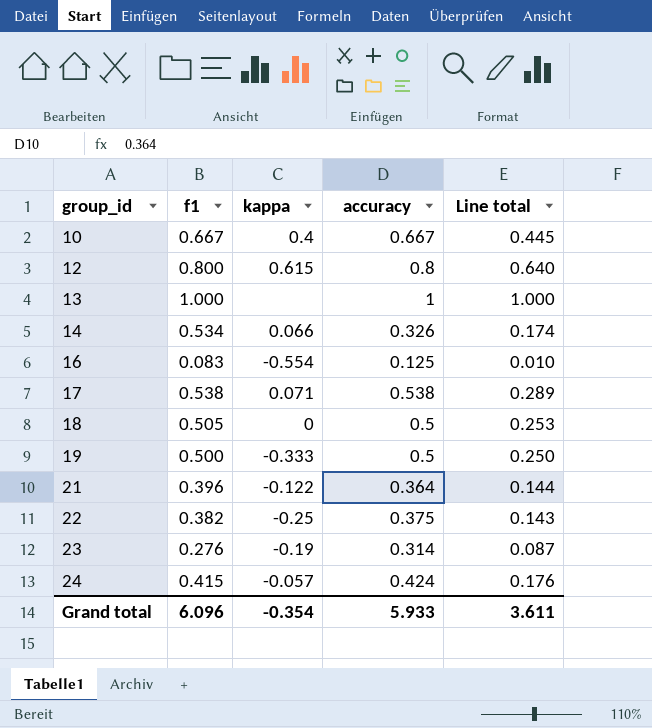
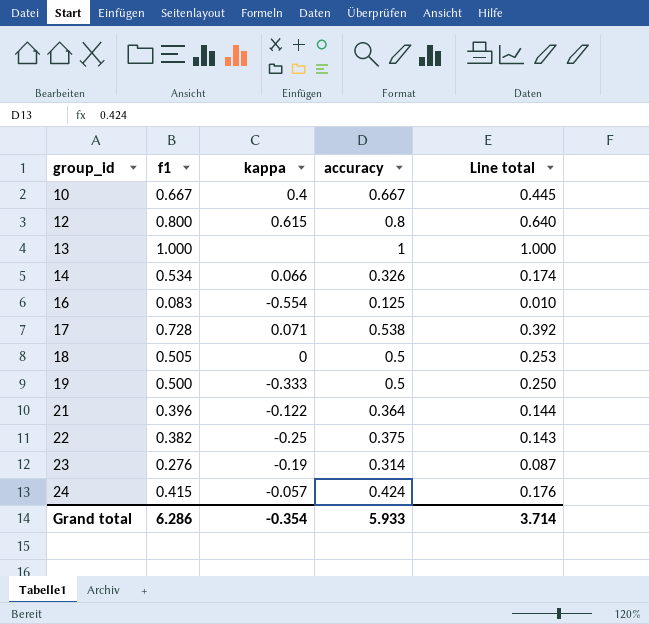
17 | f1: 0.538 -> 0.728
17 | Line total: 0.289 -> 0.392
Grand total | f1: 6.096 -> 6.286
Grand total | Line total: 3.611 -> 3.714

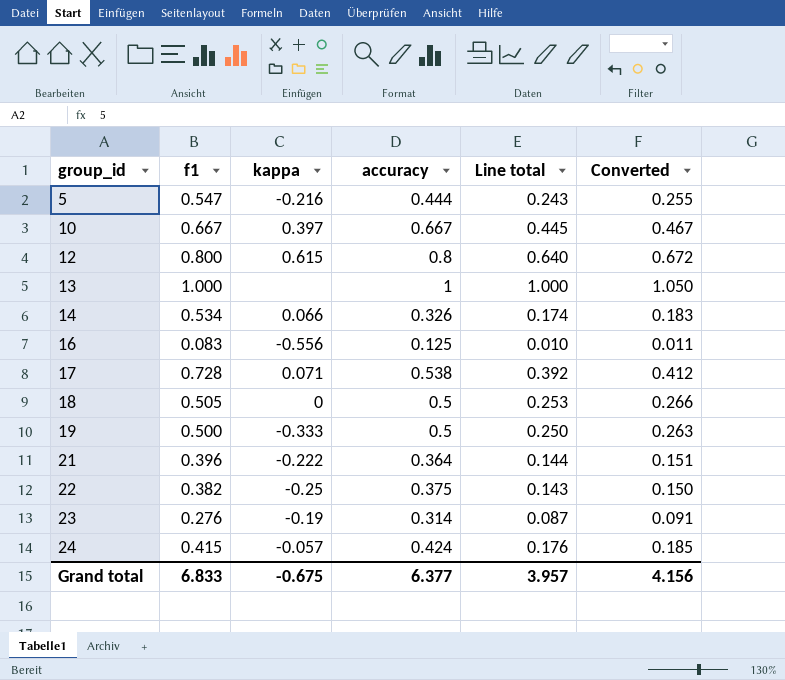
column Converted | formula: none -> [Line total] * 1.05
row 5: none -> 0.547 | -0.216 | 0.444 | 0.243 | 0.255
10 | kappa: 0.4 -> 0.397
16 | kappa: -0.554 -> -0.556
21 | kappa: -0.122 -> -0.222
Grand total | f1: 6.286 -> 6.833
Grand total | kappa: -0.354 -> -0.675
Grand total | accuracy: 5.933 -> 6.377
Grand total | Line total: 3.714 -> 3.957

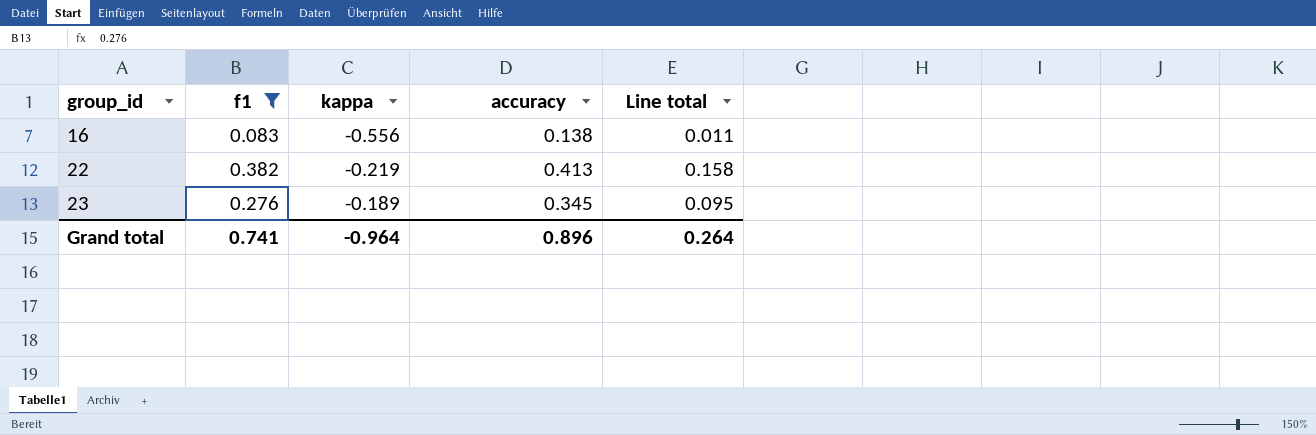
filter: none -> f1 <= 0.382
column Converted | formula: [Line total] * 1.05 -> none
16 | accuracy: 0.125 -> 0.138
16 | Line total: 0.010 -> 0.011
22 | kappa: -0.25 -> -0.219
22 | accuracy: 0.375 -> 0.413
22 | Line total: 0.143 -> 0.158
23 | kappa: -0.19 -> -0.189
23 | accuracy: 0.314 -> 0.345
23 | Line total: 0.087 -> 0.095
Grand total | f1: 6.833 -> 0.741
Grand total | kappa: -0.675 -> -0.964
Grand total | accuracy: 6.377 -> 0.896
Grand total | Line total: 3.957 -> 0.264

